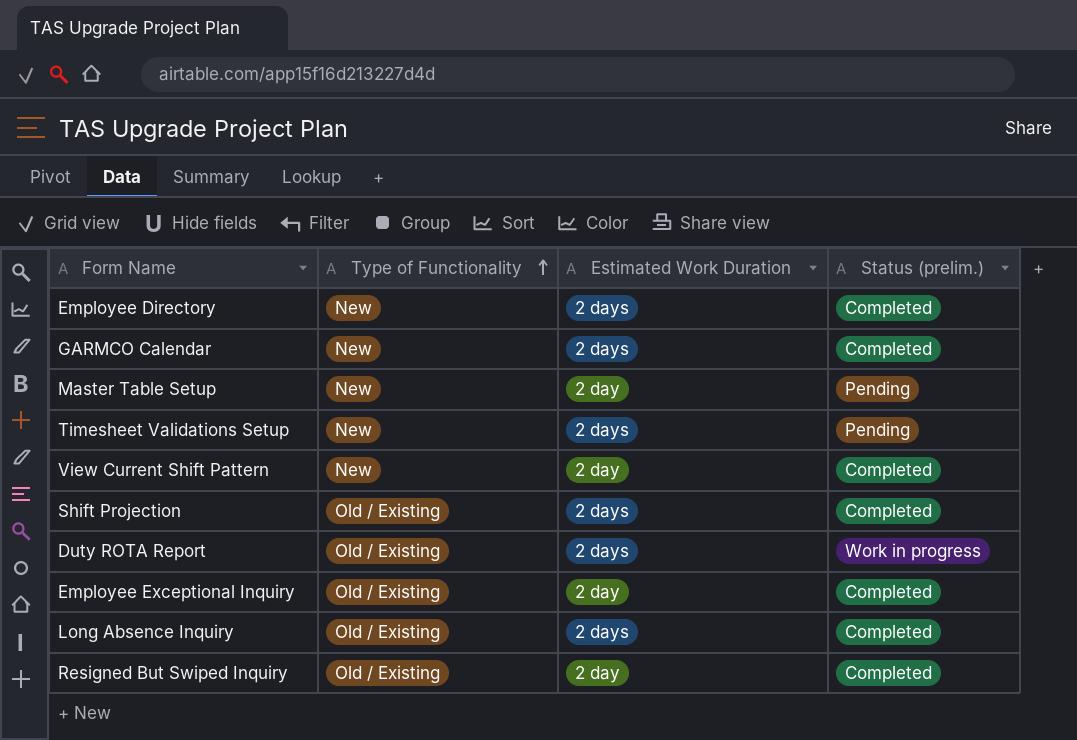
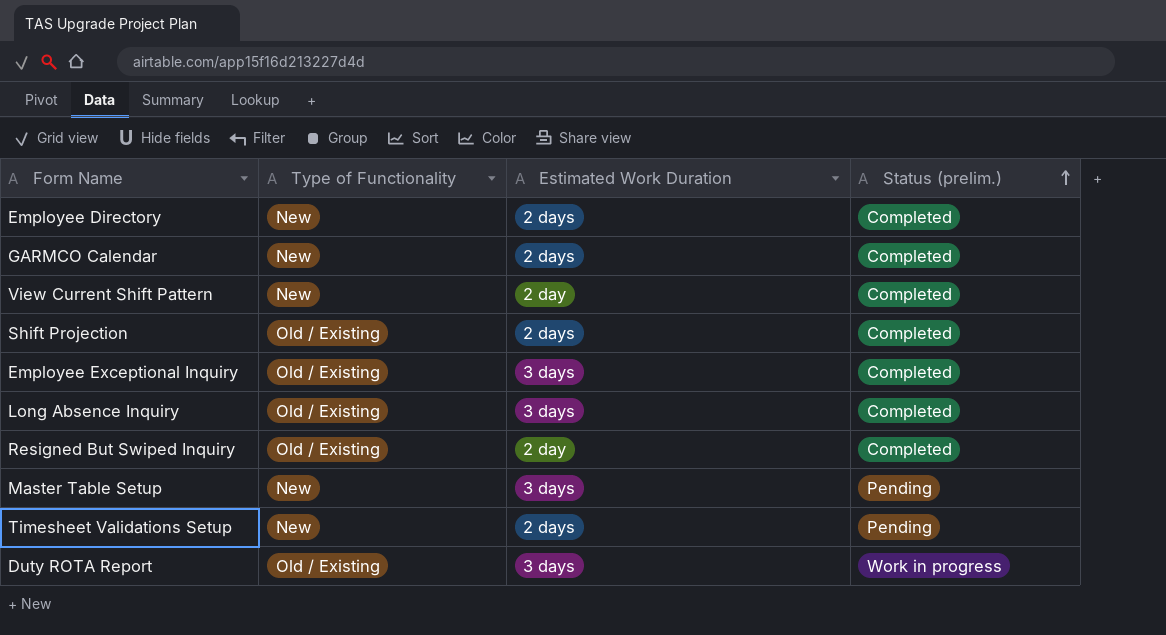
row order: Type of Functionality ascending -> Status (prelim.) ascending
Employee Exceptional Inquiry | Estimated Work Duration: 2 day -> 3 days
Long Absence Inquiry | Estimated Work Duration: 2 days -> 3 days
Master Table Setup | Estimated Work Duration: 2 day -> 3 days
Duty ROTA Report | Estimated Work Duration: 2 days -> 3 days

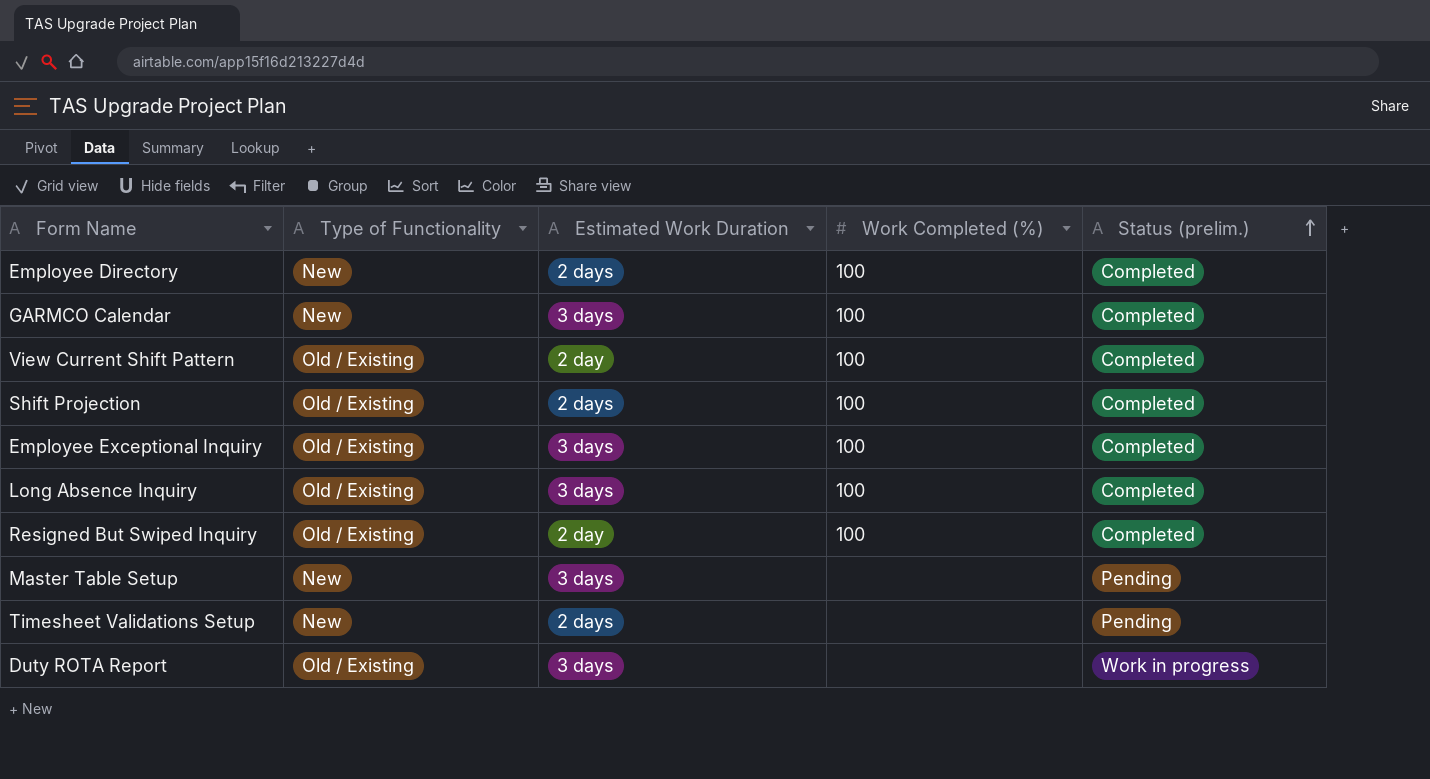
column Work Completed (%) | position: none -> 4
GARMCO Calendar | Estimated Work Duration: 2 days -> 3 days
View Current Shift Pattern | Type of Functionality: New -> Old / Existing

